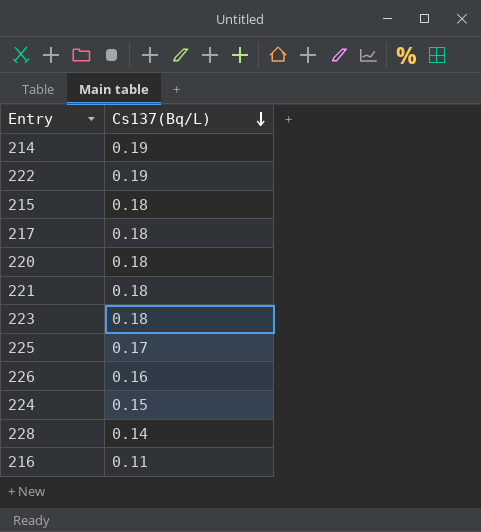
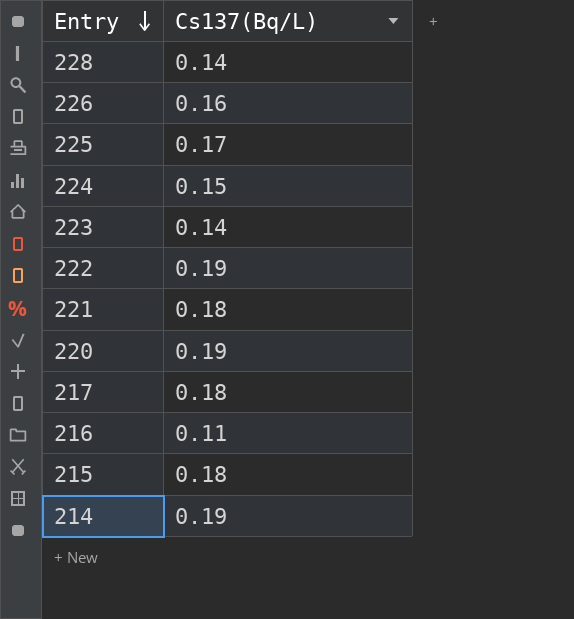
row order: Cs137(Bq/L) descending -> Entry descending
223 | Cs137(Bq/L): 0.18 -> 0.14
220 | Cs137(Bq/L): 0.18 -> 0.19

